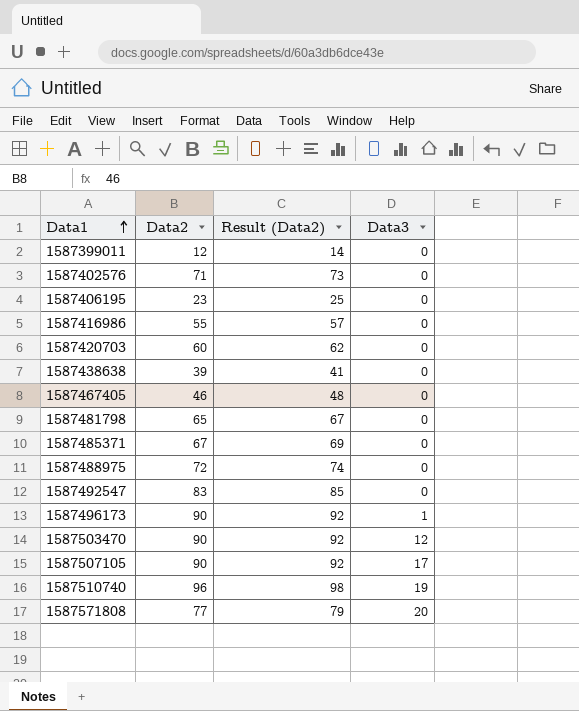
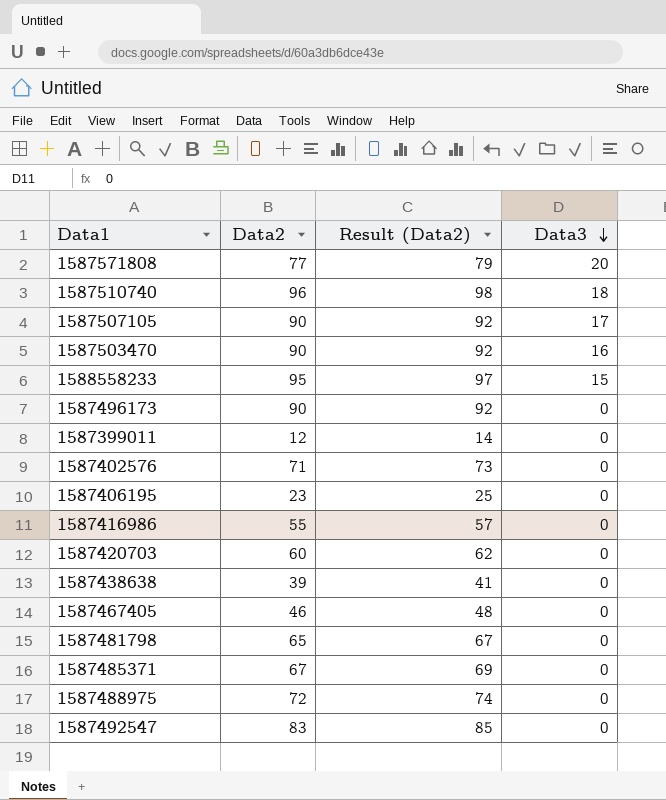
row order: Data1 ascending -> Data3 descending
1587510740 | Data3: 19 -> 18
1587503470 | Data3: 12 -> 16
row 1588558233: none -> 95 | 97 | 15
1587496173 | Data3: 1 -> 0

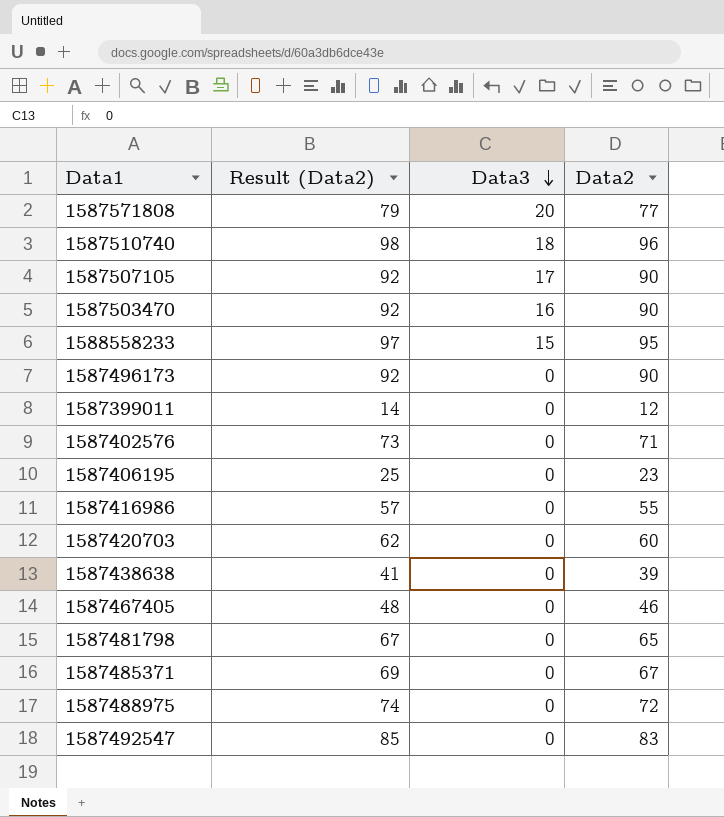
column Data2 | position: 2 -> 4

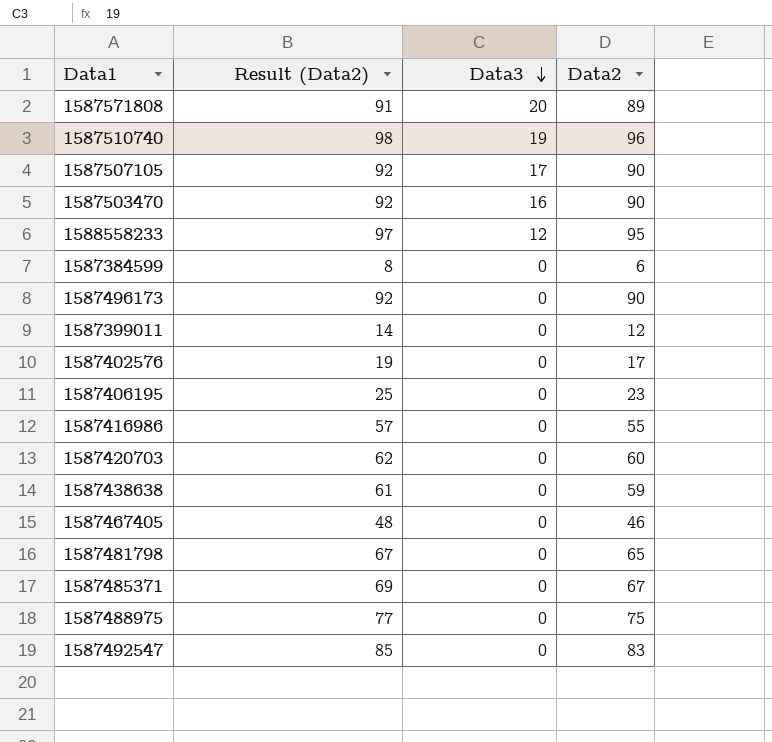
1587571808 | Result (Data2): 79 -> 91
1587571808 | Data2: 77 -> 89
1587510740 | Data3: 18 -> 19
1588558233 | Data3: 15 -> 12
row 1587384599: none -> 8 | 0 | 6
1587402576 | Result (Data2): 73 -> 19
1587402576 | Data2: 71 -> 17
1587438638 | Result (Data2): 41 -> 61
1587438638 | Data2: 39 -> 59
1587488975 | Result (Data2): 74 -> 77
1587488975 | Data2: 72 -> 75

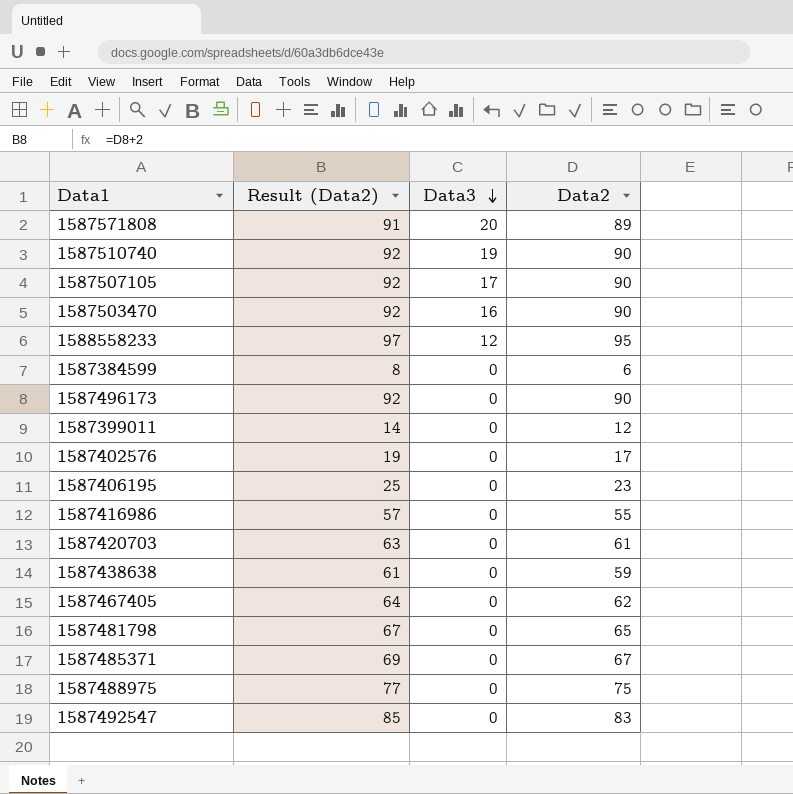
1587510740 | Result (Data2): 98 -> 92
1587510740 | Data2: 96 -> 90
1587420703 | Result (Data2): 62 -> 63
1587420703 | Data2: 60 -> 61
1587467405 | Result (Data2): 48 -> 64
1587467405 | Data2: 46 -> 62

